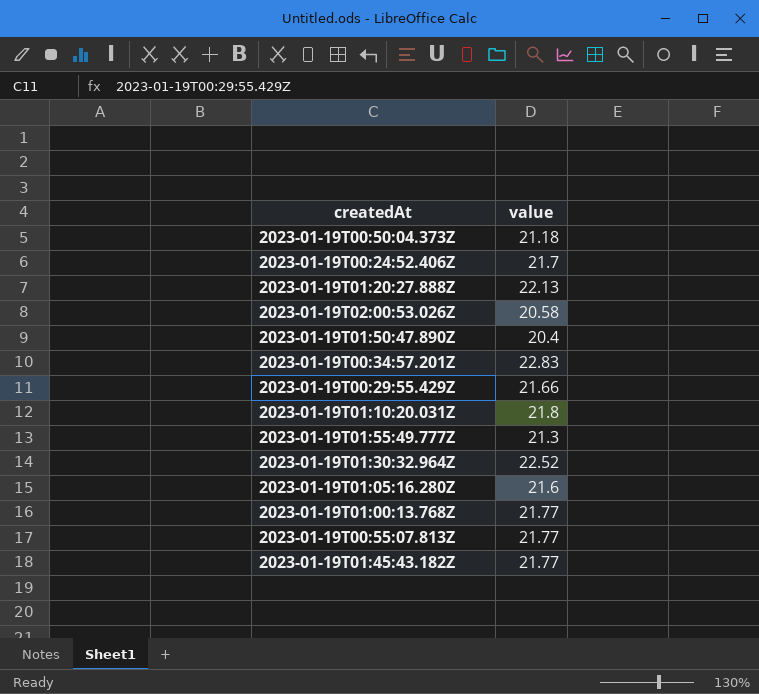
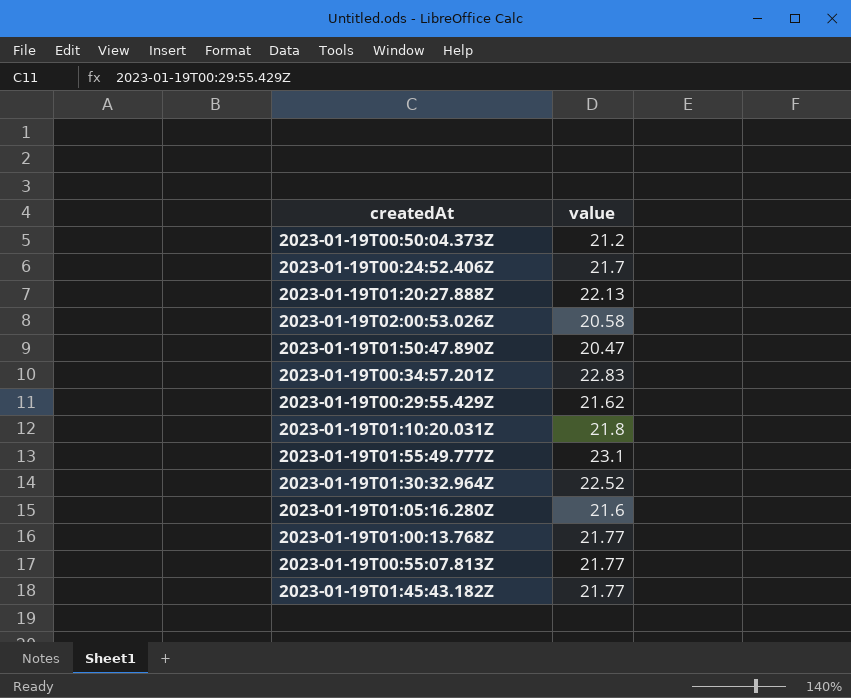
2023-01-19T00:50:04.373Z | value: 21.18 -> 21.2
2023-01-19T01:50:47.890Z | value: 20.4 -> 20.47
2023-01-19T00:29:55.429Z | value: 21.66 -> 21.62
2023-01-19T01:55:49.777Z | value: 21.3 -> 23.1

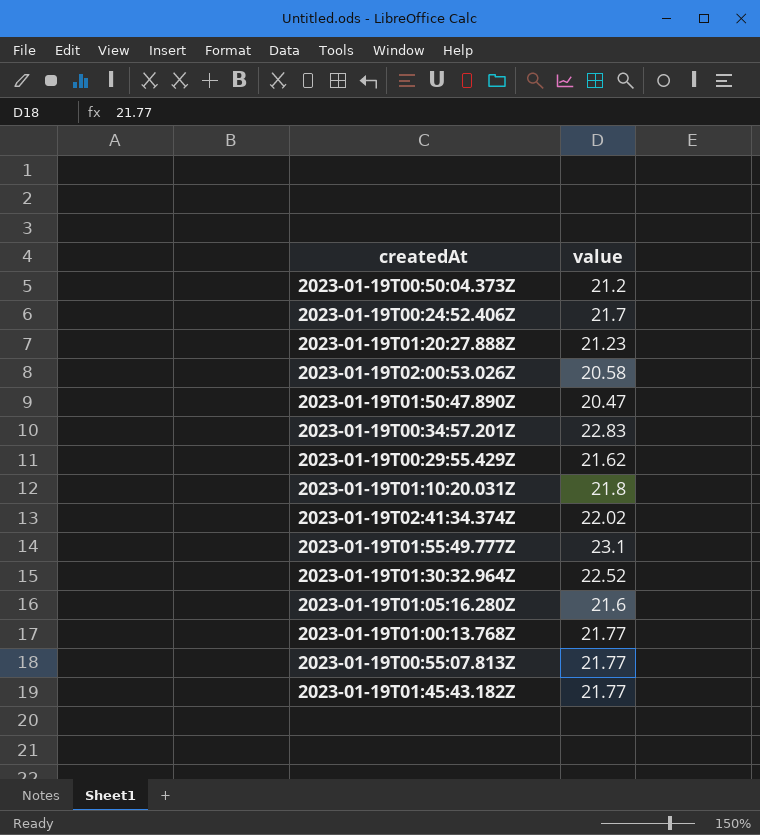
2023-01-19T01:20:27.888Z | value: 22.13 -> 21.23
row 2023-01-19T02:41:34.374Z: none -> 22.02

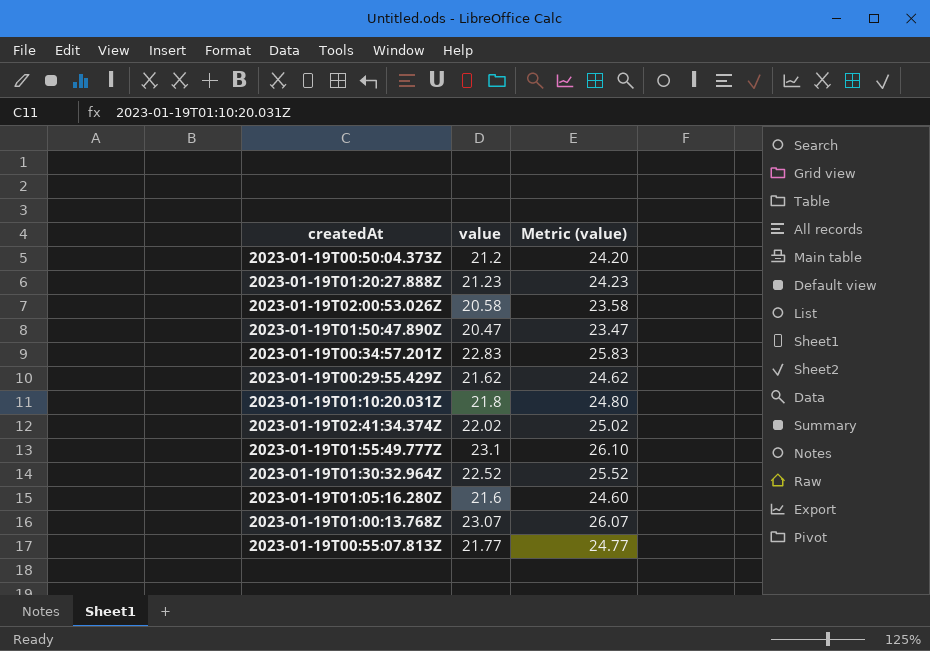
column Metric (value) | formula: none -> [value] + 3
row 2023-01-19T00:24:52.406Z: 21.7 -> none
row 2023-01-19T01:45:43.182Z: 21.77 -> none
2023-01-19T01:00:13.768Z | value: 21.77 -> 23.07

